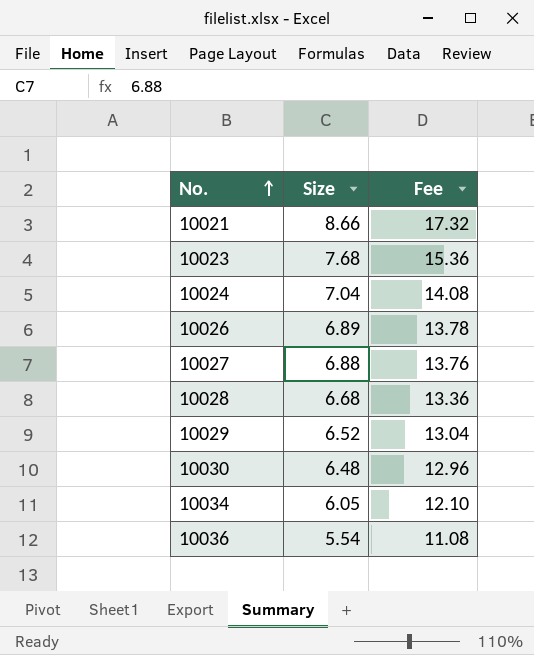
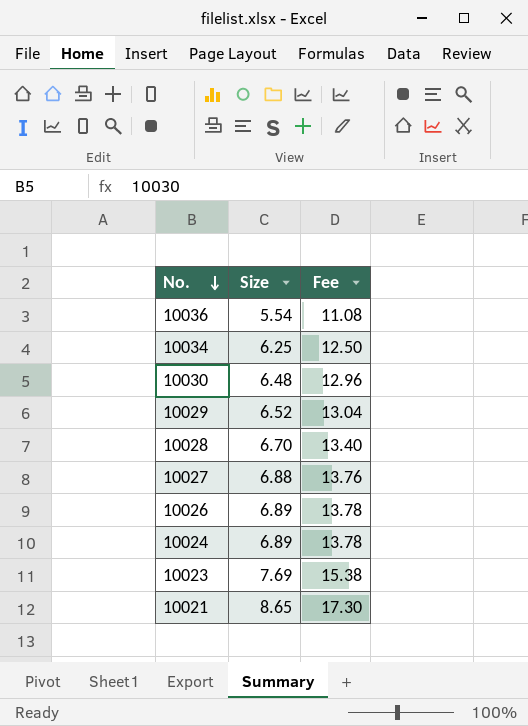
row order: No. ascending -> No. descending
10034 | Size: 6.05 -> 6.25
10034 | Fee: 12.10 -> 12.50
10028 | Size: 6.68 -> 6.70
10028 | Fee: 13.36 -> 13.40
10024 | Size: 7.04 -> 6.89
10024 | Fee: 14.08 -> 13.78
10023 | Size: 7.68 -> 7.69
10023 | Fee: 15.36 -> 15.38
10021 | Size: 8.66 -> 8.65
10021 | Fee: 17.32 -> 17.30

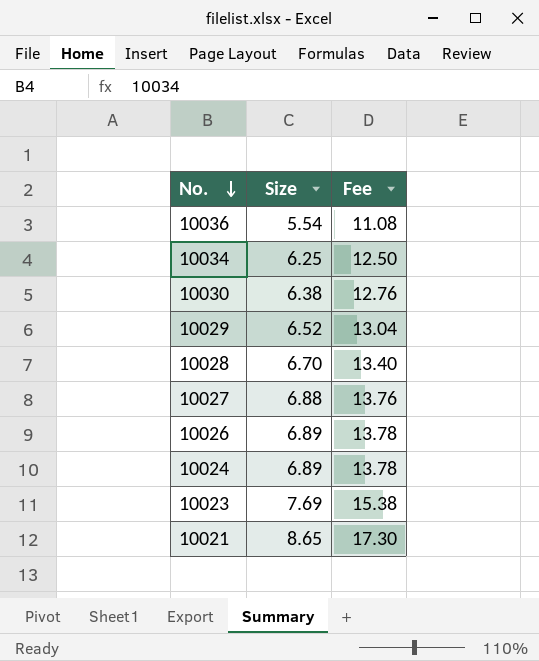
10030 | Size: 6.48 -> 6.38
10030 | Fee: 12.96 -> 12.76

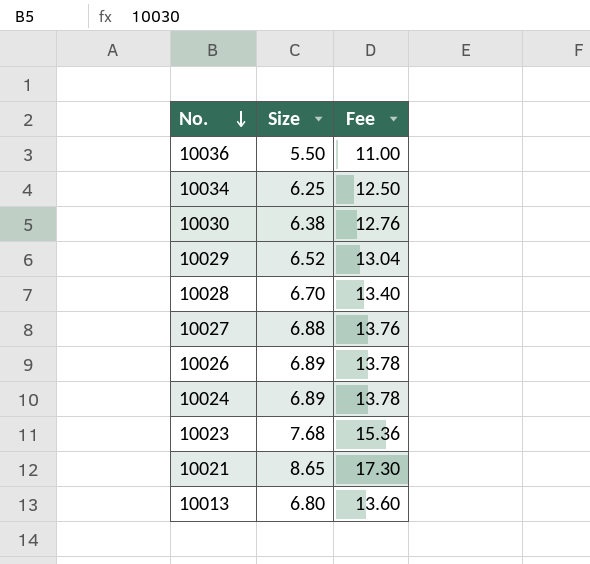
10036 | Size: 5.54 -> 5.50
10036 | Fee: 11.08 -> 11.00
10023 | Size: 7.69 -> 7.68
10023 | Fee: 15.38 -> 15.36
row 10013: none -> 6.80 | 13.60

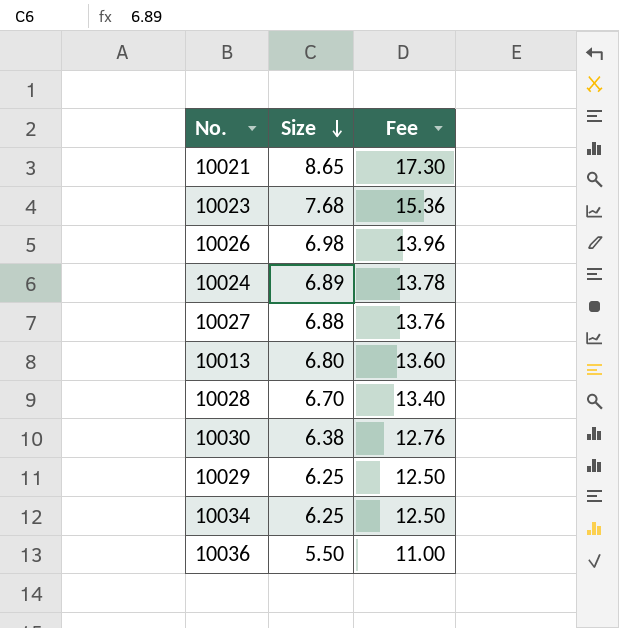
row order: No. descending -> Size descending
10026 | Size: 6.89 -> 6.98
10026 | Fee: 13.78 -> 13.96
10029 | Size: 6.52 -> 6.25
10029 | Fee: 13.04 -> 12.50

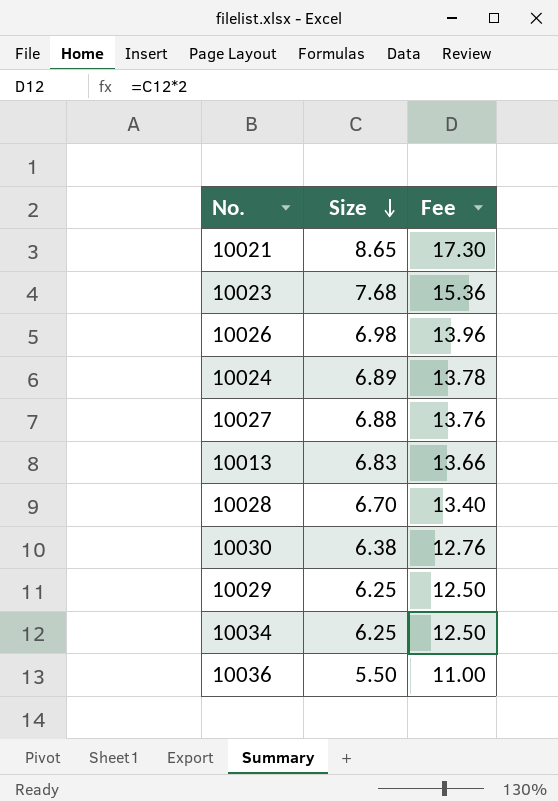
10013 | Size: 6.80 -> 6.83
10013 | Fee: 13.60 -> 13.66

